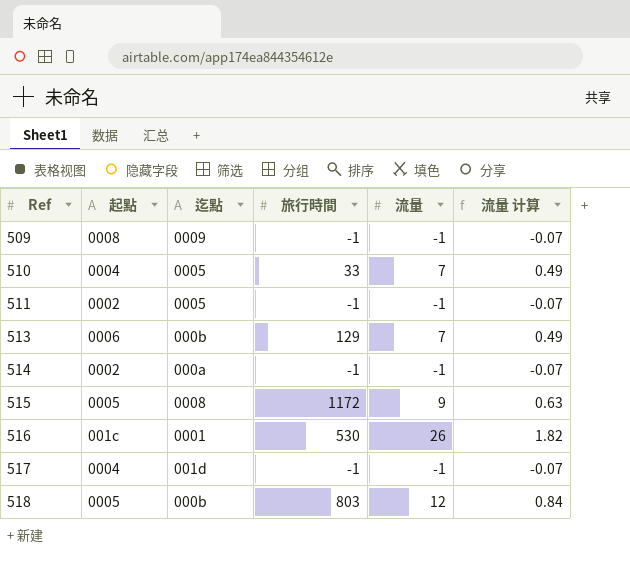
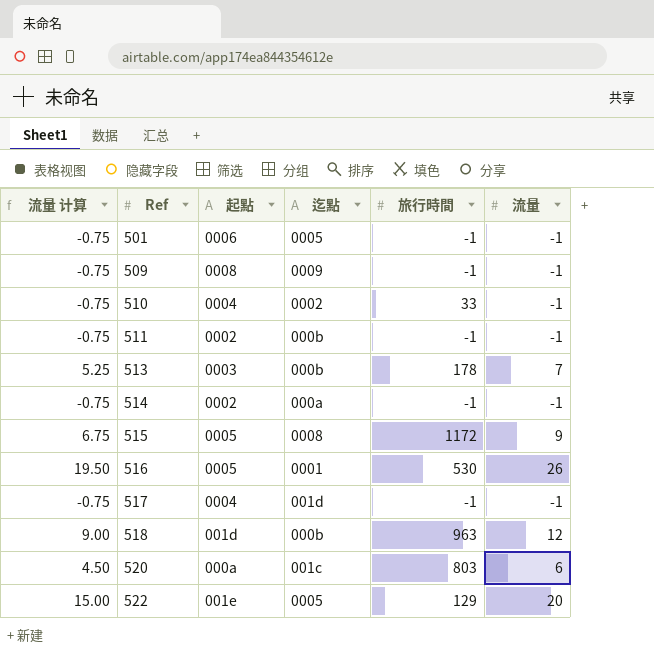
column 流量 计算 | formula: [流量] * 0.07 -> [流量] * 0.75
column 流量 计算 | position: 6 -> 1
row 501: none -> -0.75 | 0006 | 0005 | -1 | -1
510 | 迄點: 0005 -> 0002
510 | 流量: 7 -> -1
511 | 迄點: 0005 -> 000b
513 | 起點: 0006 -> 0003
513 | 旅行時間: 129 -> 178
516 | 起點: 001c -> 0005
518 | 起點: 0005 -> 001d
518 | 旅行時間: 803 -> 963
row 520: none -> 4.50 | 000a | 001c | 803 | 6
row 522: none -> 15.00 | 001e | 0005 | 129 | 20

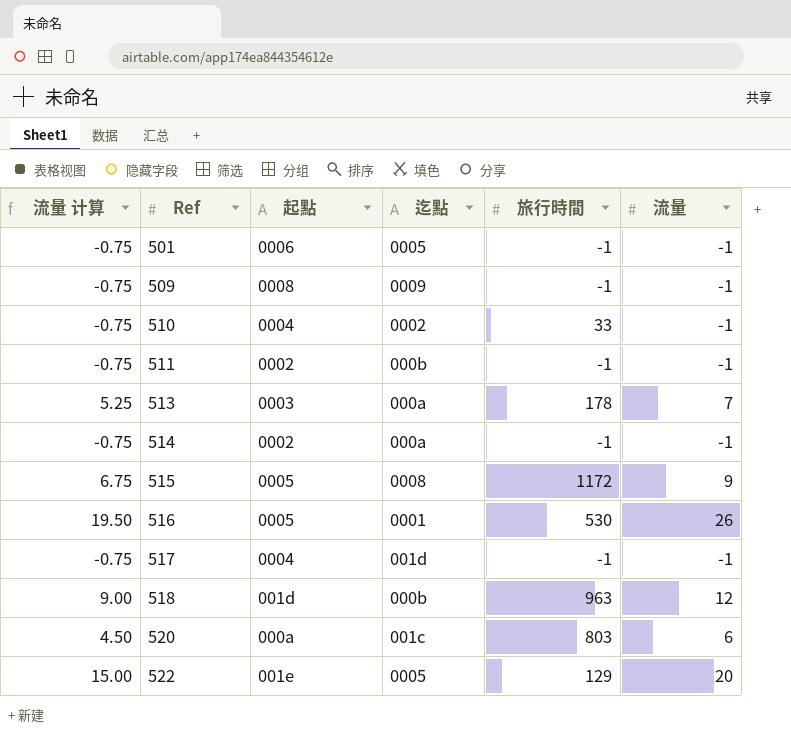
513 | 迄點: 000b -> 000a

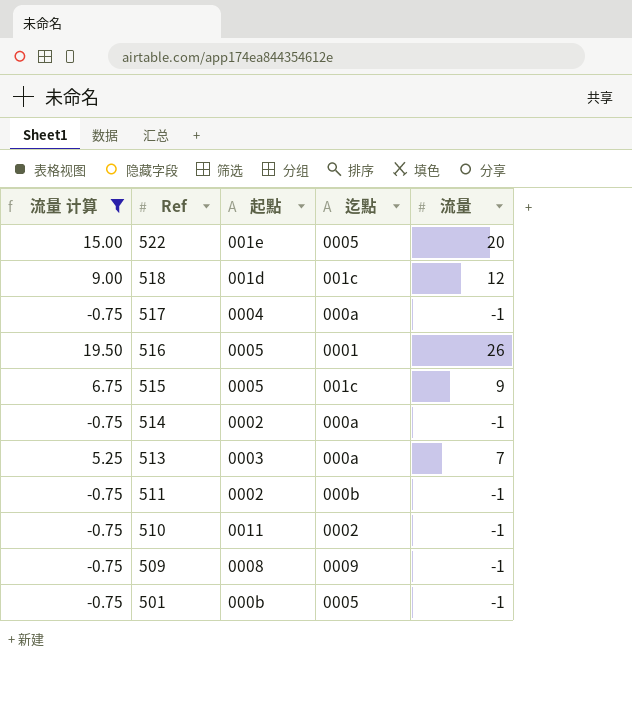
filter: none -> 流量 计算 != 4.50
row order: Ref ascending -> Ref descending
column 旅行時間 | position: 5 -> none
518 | 迄點: 000b -> 001c
517 | 迄點: 001d -> 000a
515 | 迄點: 0008 -> 001c
510 | 起點: 0004 -> 0011
501 | 起點: 0006 -> 000b

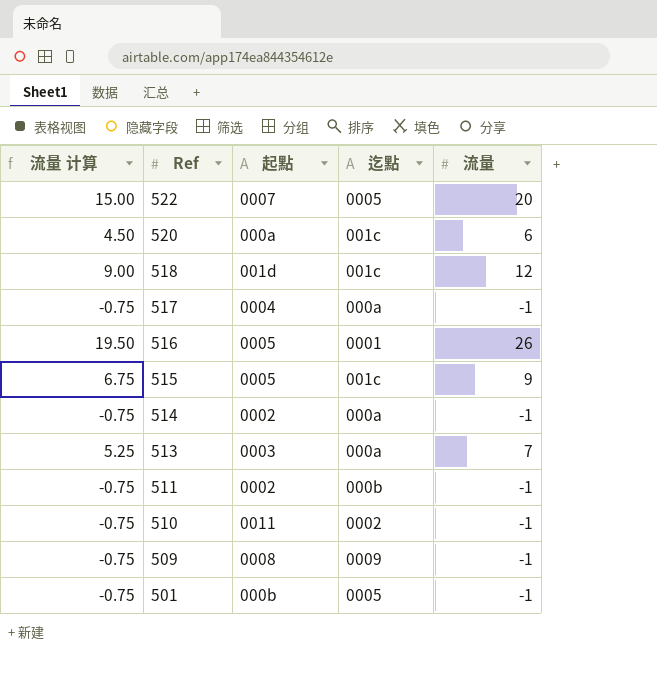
filter: 流量 计算 != 4.50 -> none
522 | 起點: 001e -> 0007

